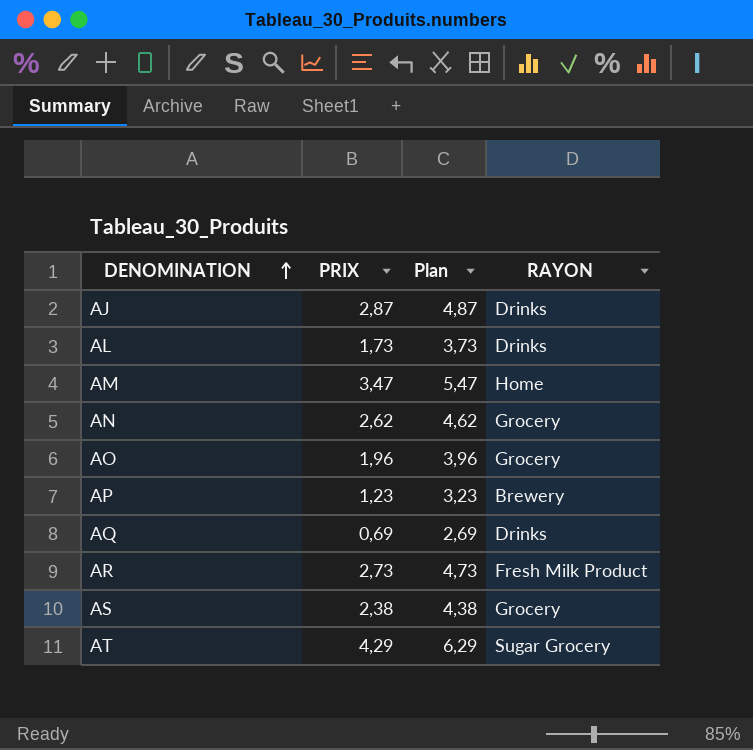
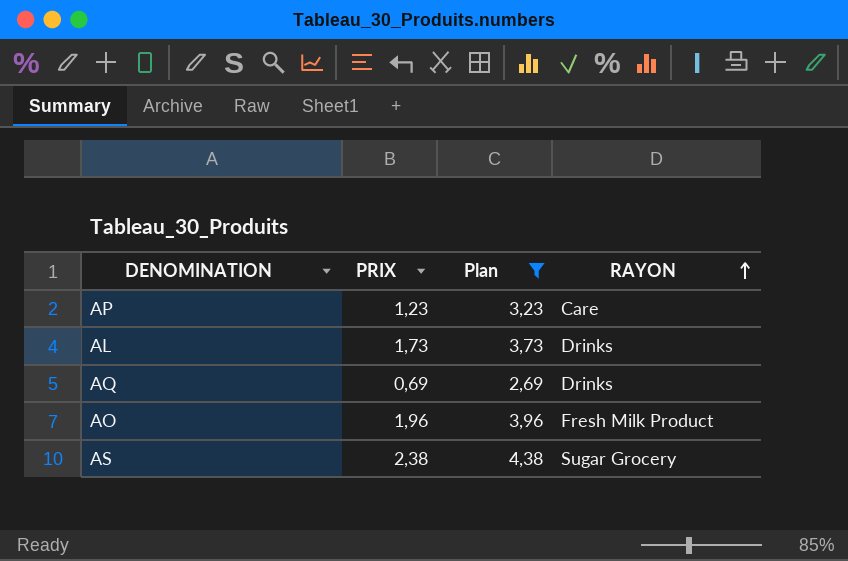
filter: none -> Plan <= 4,38
row order: DENOMINATION ascending -> RAYON ascending
AP | RAYON: Brewery -> Care
AO | RAYON: Grocery -> Fresh Milk Product
AS | RAYON: Grocery -> Sugar Grocery

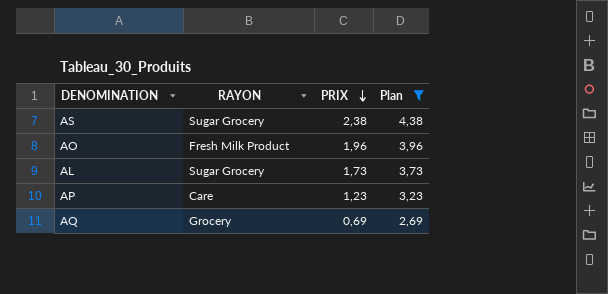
row order: RAYON ascending -> PRIX descending
column RAYON | position: 4 -> 2
AL | RAYON: Drinks -> Sugar Grocery
AQ | RAYON: Drinks -> Grocery

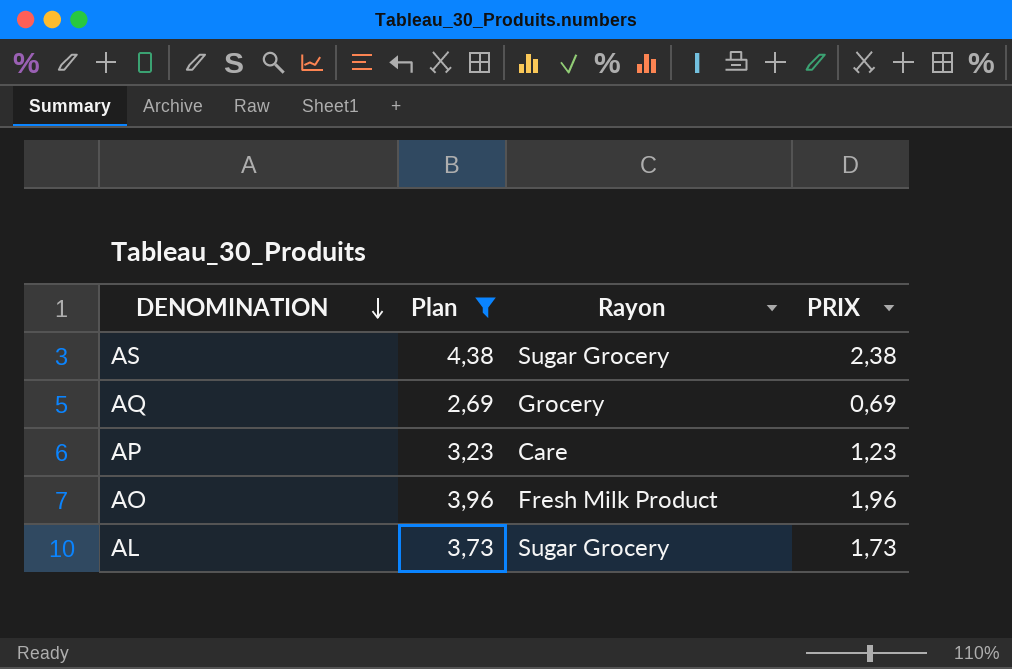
row order: PRIX descending -> DENOMINATION descending
column Plan | position: 4 -> 2
column name: RAYON -> Rayon

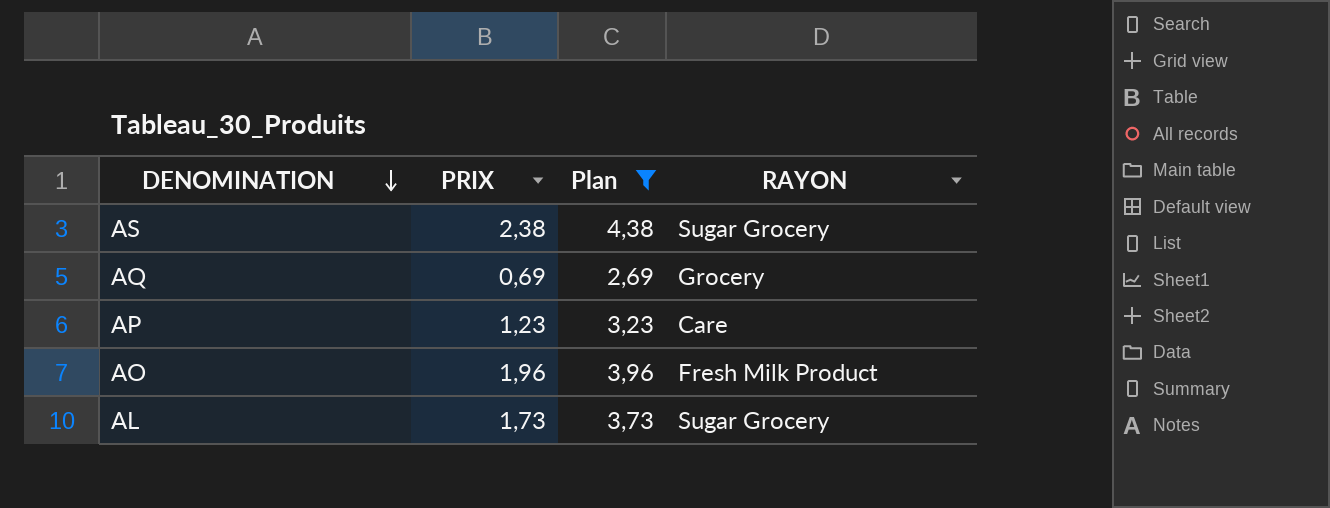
column PRIX | position: 4 -> 2
column name: Rayon -> RAYON

